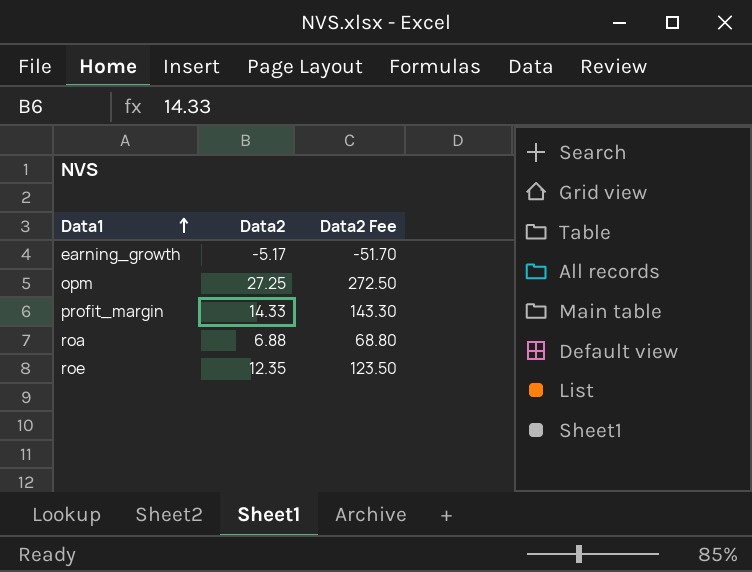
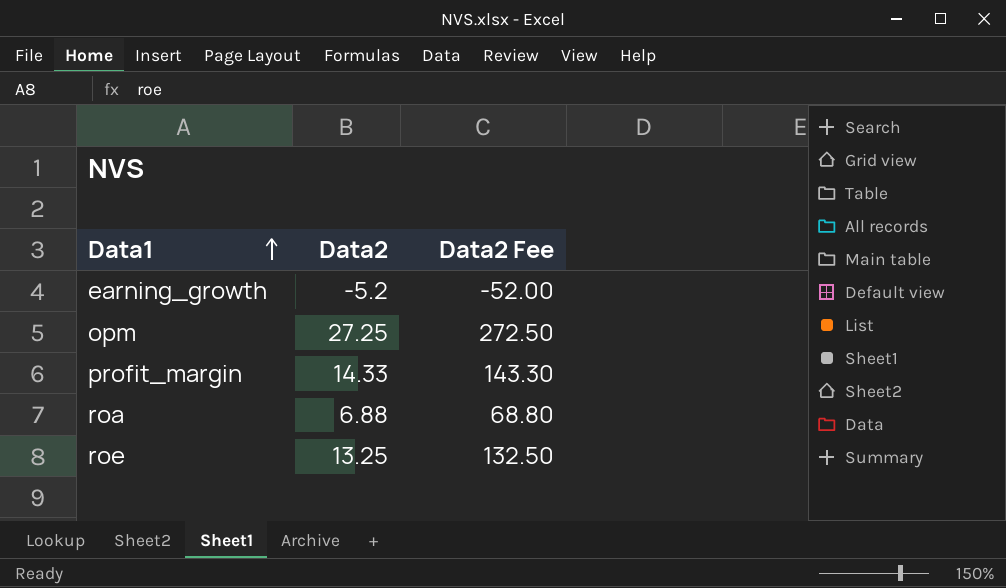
earning_growth | Data2: -5.17 -> -5.2
earning_growth | Data2 Fee: -51.70 -> -52.00
roe | Data2: 12.35 -> 13.25
roe | Data2 Fee: 123.50 -> 132.50

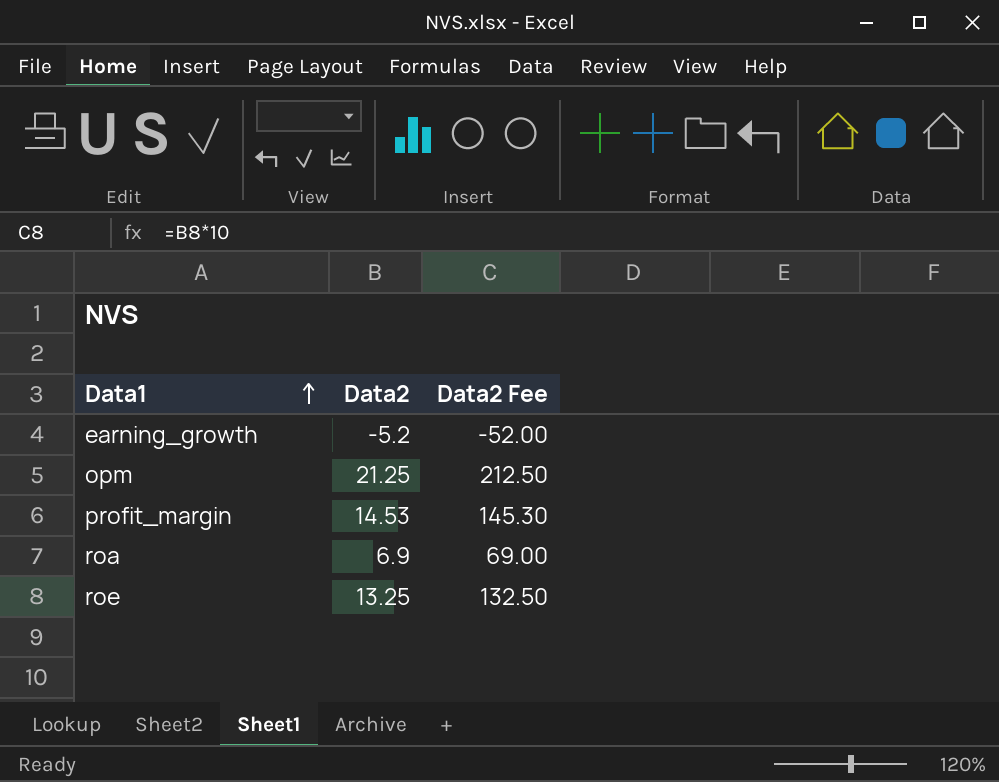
opm | Data2: 27.25 -> 21.25
opm | Data2 Fee: 272.50 -> 212.50
profit_margin | Data2: 14.33 -> 14.53
profit_margin | Data2 Fee: 143.30 -> 145.30
roa | Data2: 6.88 -> 6.9
roa | Data2 Fee: 68.80 -> 69.00

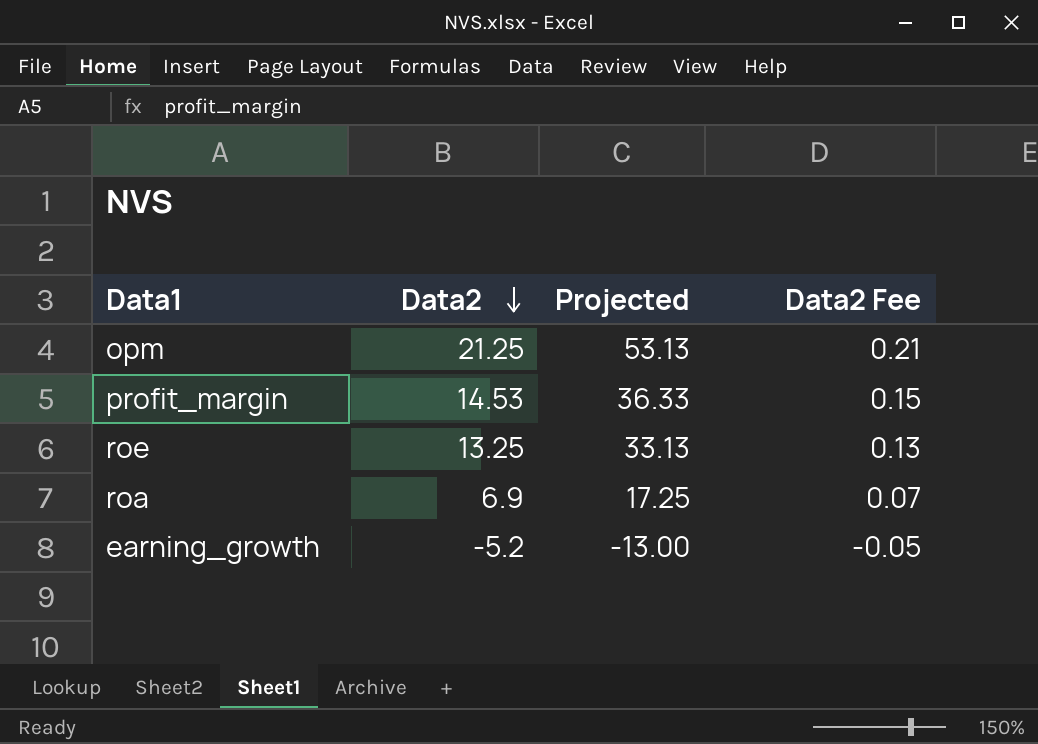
row order: Data1 ascending -> Data2 descending
column Projected | formula: none -> [Data2] * 2.5
column Data2 Fee | formula: [Data2] * 10 -> [Data2] * 0.01

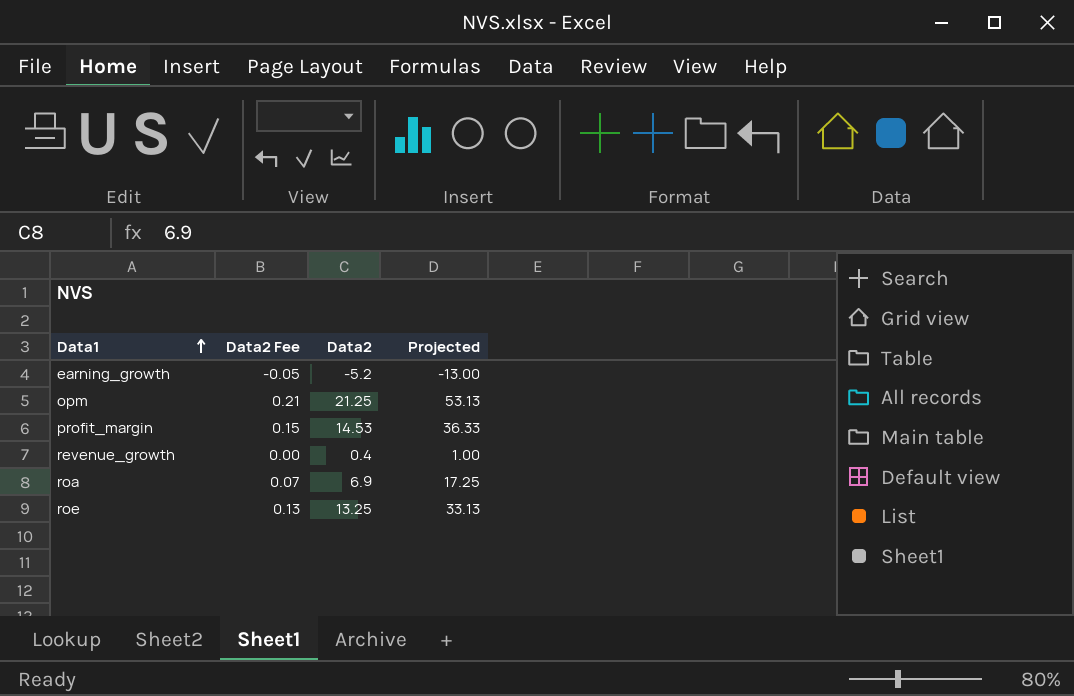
row order: Data2 descending -> Data1 ascending
column Data2 Fee | position: 4 -> 2
row revenue_growth: none -> 0.00 | 0.4 | 1.00

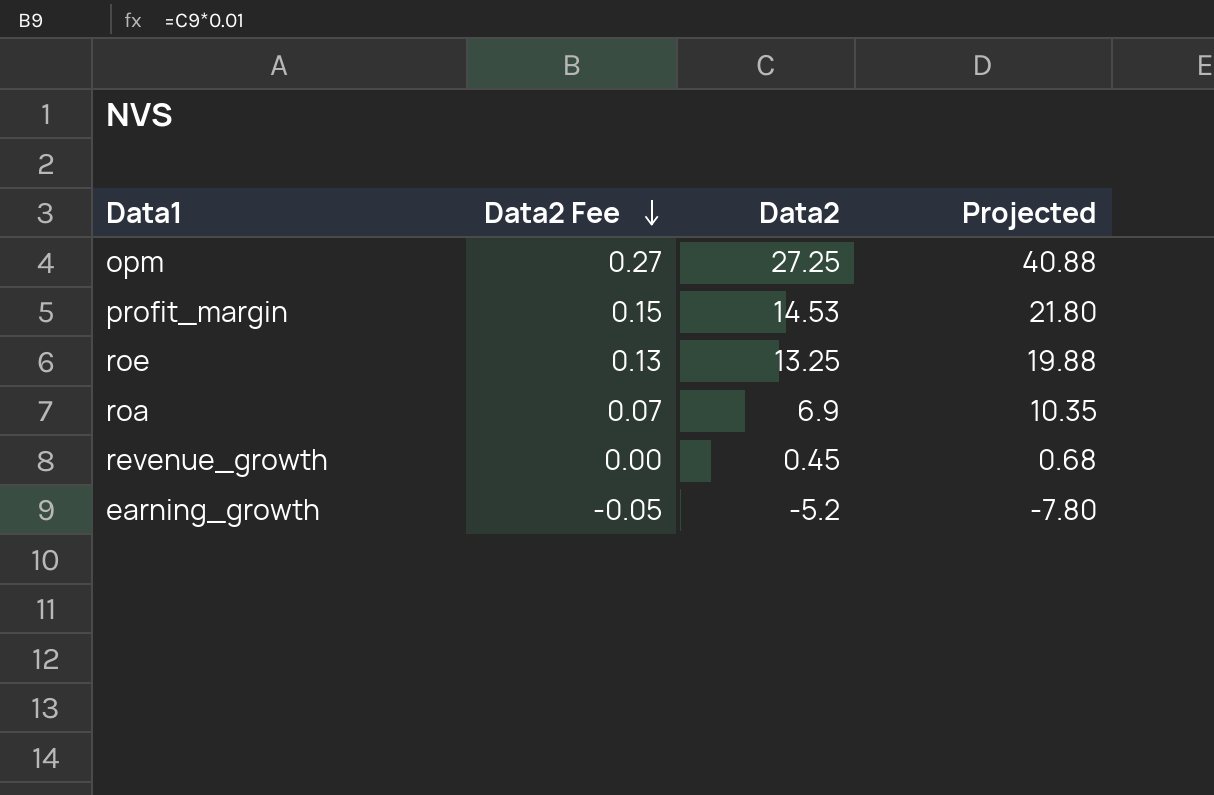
row order: Data1 ascending -> Data2 Fee descending
column Projected | formula: [Data2] * 2.5 -> [Data2] * 1.5
opm | Data2 Fee: 0.21 -> 0.27
opm | Data2: 21.25 -> 27.25
revenue_growth | Data2: 0.4 -> 0.45

